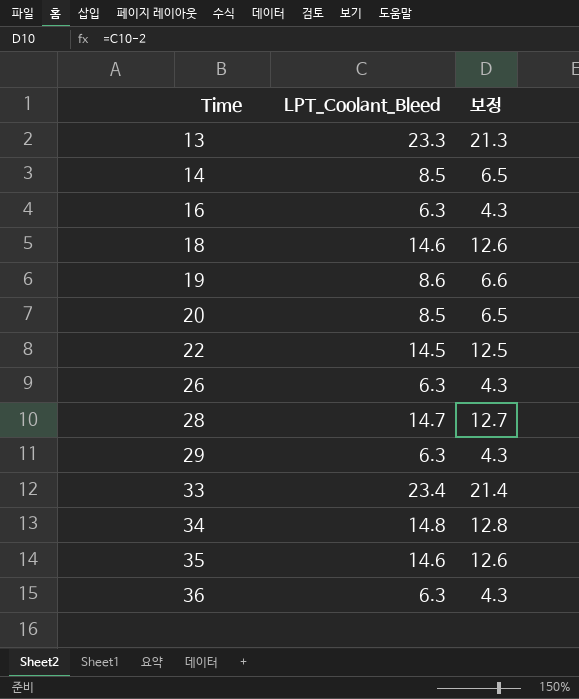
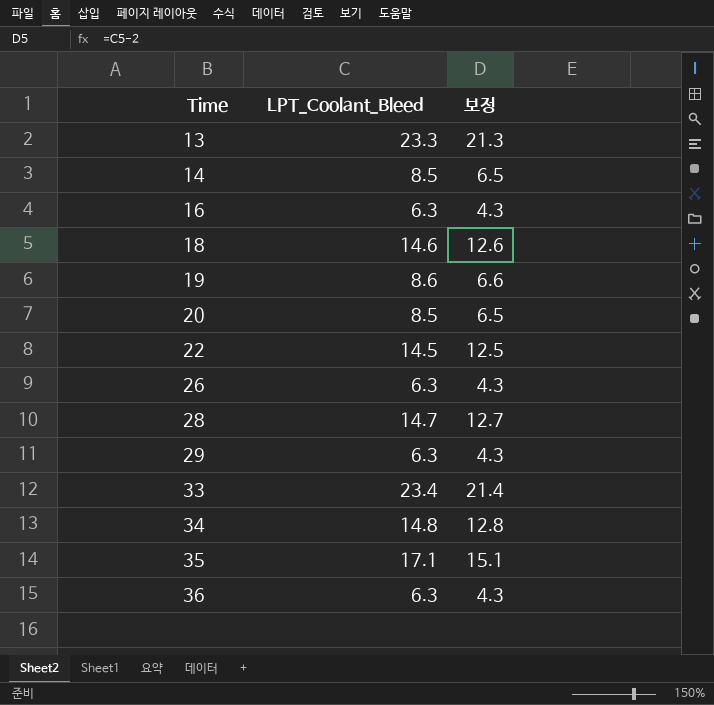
35 | LPT_Coolant_Bleed: 14.6 -> 17.1
35 | 보정: 12.6 -> 15.1

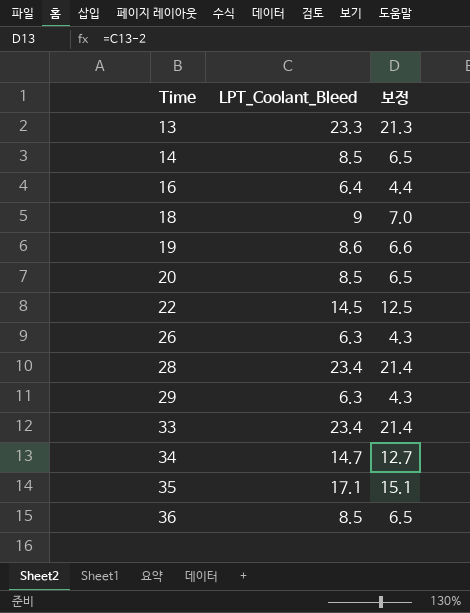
16 | LPT_Coolant_Bleed: 6.3 -> 6.4
16 | 보정: 4.3 -> 4.4
18 | LPT_Coolant_Bleed: 14.6 -> 9
18 | 보정: 12.6 -> 7.0
28 | LPT_Coolant_Bleed: 14.7 -> 23.4
28 | 보정: 12.7 -> 21.4
34 | LPT_Coolant_Bleed: 14.8 -> 14.7
34 | 보정: 12.8 -> 12.7
36 | LPT_Coolant_Bleed: 6.3 -> 8.5
36 | 보정: 4.3 -> 6.5

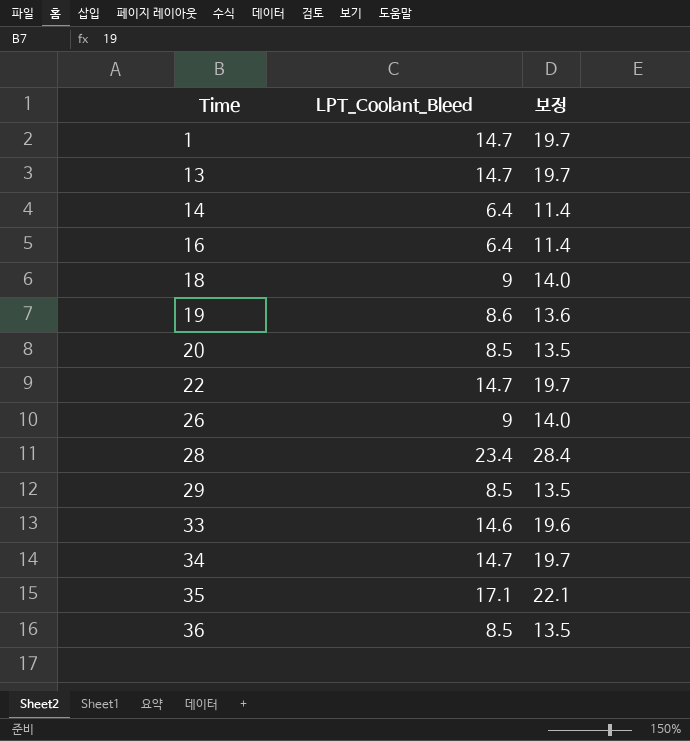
column 보정 | formula: [LPT_Coolant_Bleed] - 2 -> [LPT_Coolant_Bleed] + 5
row 1: none -> 14.7 | 19.7
13 | LPT_Coolant_Bleed: 23.3 -> 14.7
14 | LPT_Coolant_Bleed: 8.5 -> 6.4
22 | LPT_Coolant_Bleed: 14.5 -> 14.7
26 | LPT_Coolant_Bleed: 6.3 -> 9
29 | LPT_Coolant_Bleed: 6.3 -> 8.5
33 | LPT_Coolant_Bleed: 23.4 -> 14.6

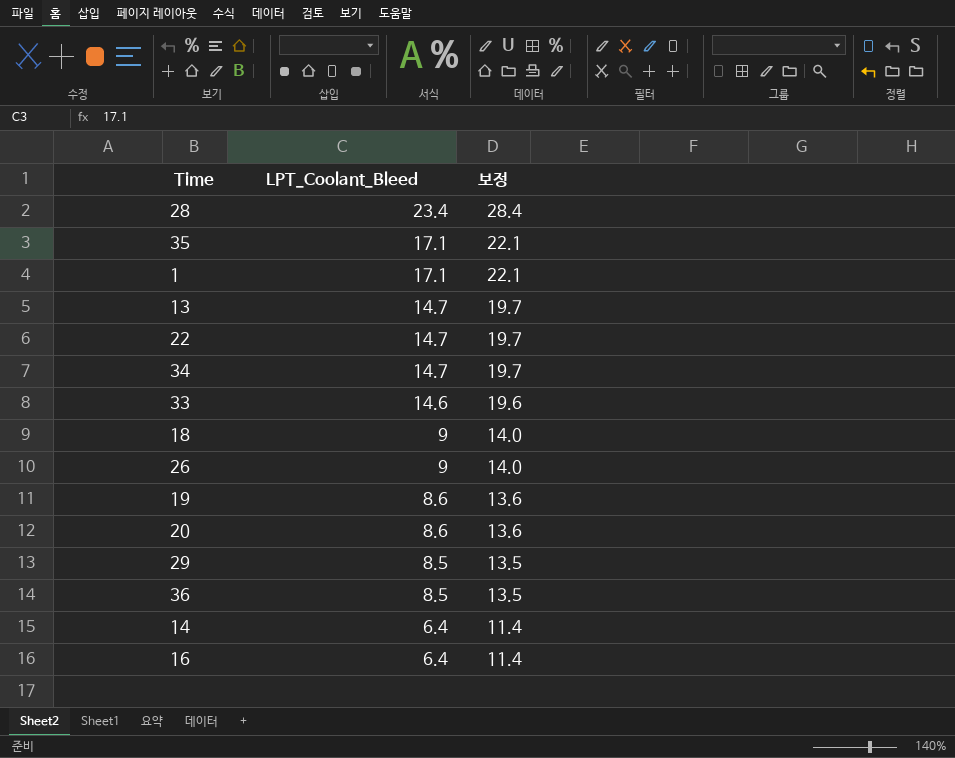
row order: Time ascending -> LPT_Coolant_Bleed descending
1 | LPT_Coolant_Bleed: 14.7 -> 17.1
1 | 보정: 19.7 -> 22.1
20 | LPT_Coolant_Bleed: 8.5 -> 8.6
20 | 보정: 13.5 -> 13.6

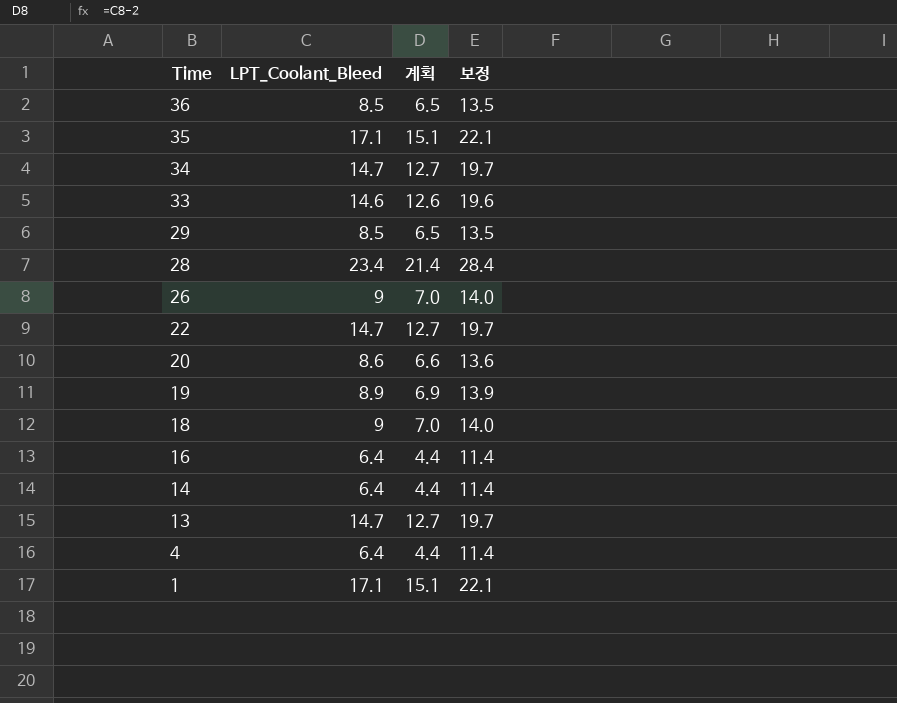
row order: LPT_Coolant_Bleed descending -> Time descending
column 계획 | formula: none -> [LPT_Coolant_Bleed] - 2
19 | LPT_Coolant_Bleed: 8.6 -> 8.9
19 | 보정: 13.6 -> 13.9
row 4: none -> 6.4 | 4.4 | 11.4

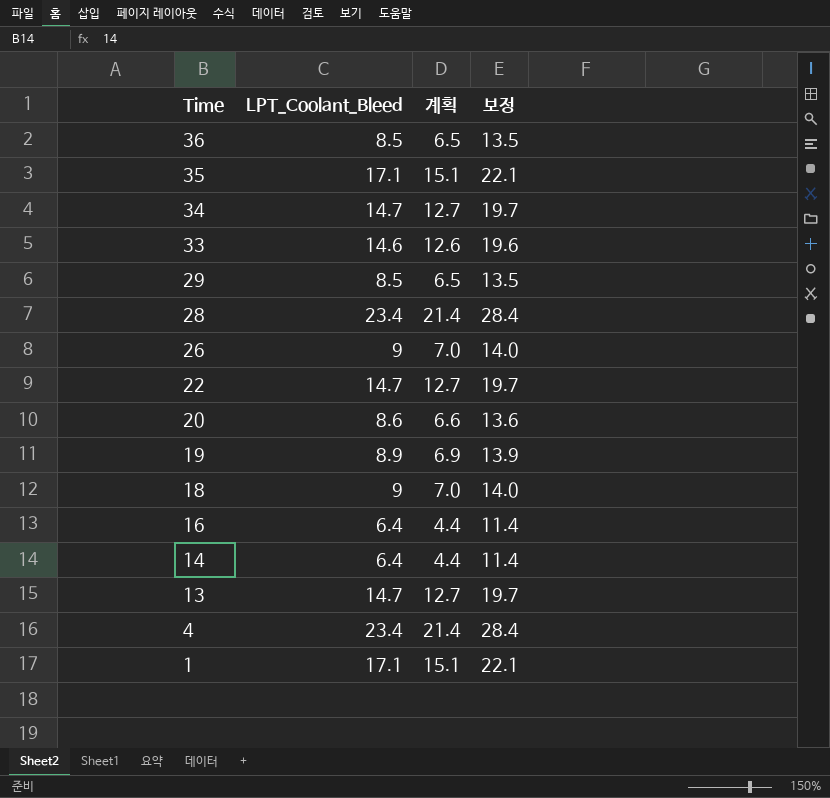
4 | LPT_Coolant_Bleed: 6.4 -> 23.4
4 | 계획: 4.4 -> 21.4
4 | 보정: 11.4 -> 28.4

